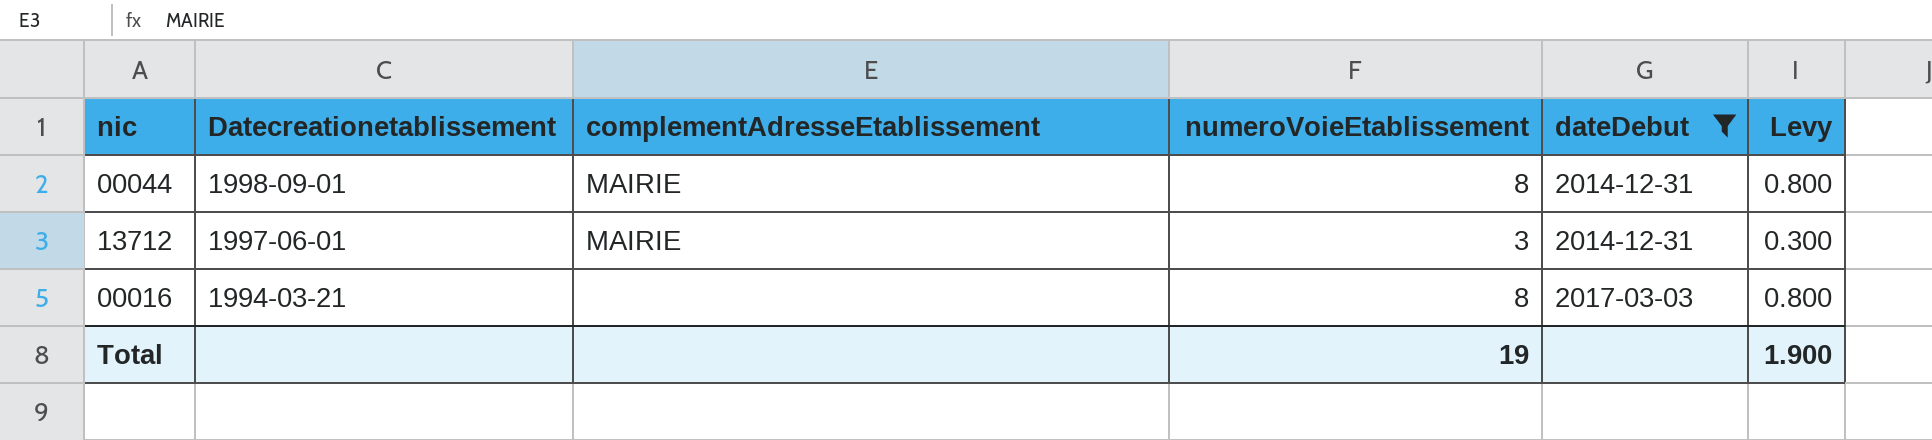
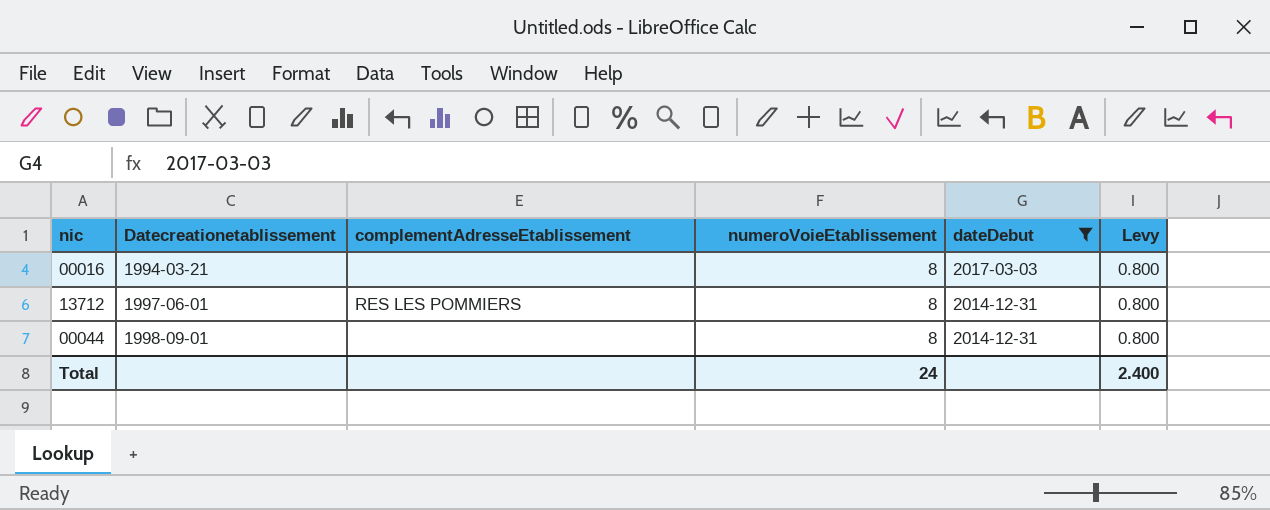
row order: Datecreationetablissement descending -> Datecreationetablissement ascending
13712 | complementAdresseEtablissement: MAIRIE -> RES LES POMMIERS
13712 | numeroVoieEtablissement: 3 -> 8
13712 | Levy: 0.300 -> 0.800
00044 | complementAdresseEtablissement: MAIRIE -> none
Total | numeroVoieEtablissement: 19 -> 24
Total | Levy: 1.900 -> 2.400

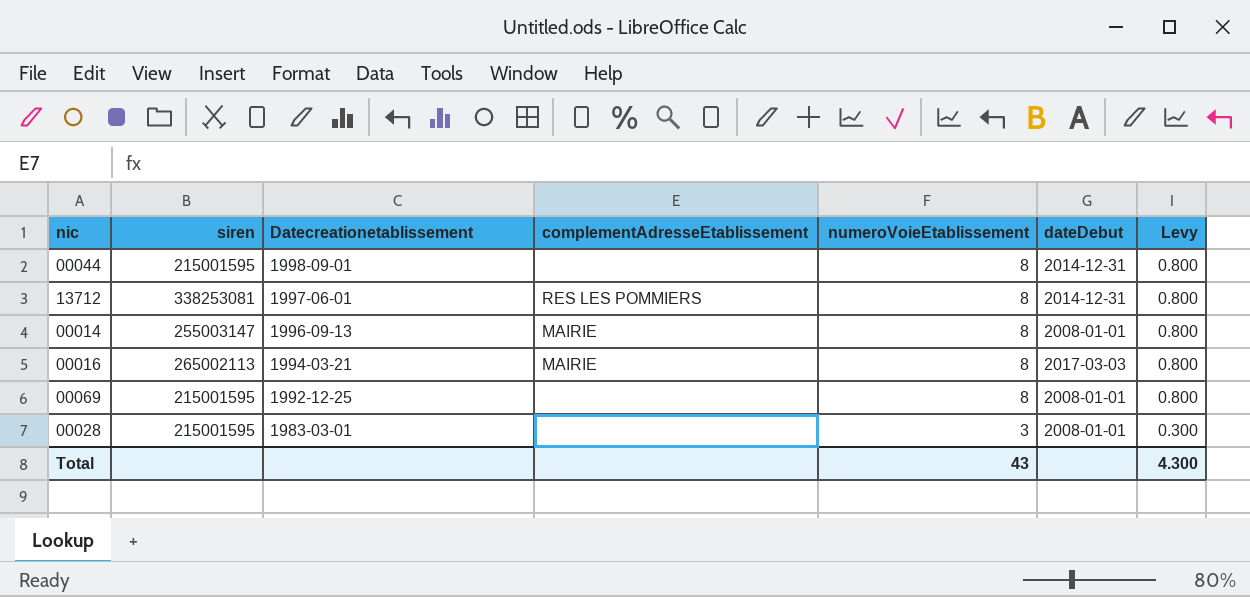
filter: dateDebut != 2008-01-01 -> none
row order: Datecreationetablissement ascending -> Datecreationetablissement descending
column siren | position: none -> 2
00016 | complementAdresseEtablissement: none -> MAIRIE
Total | numeroVoieEtablissement: 24 -> 43
Total | Levy: 2.400 -> 4.300

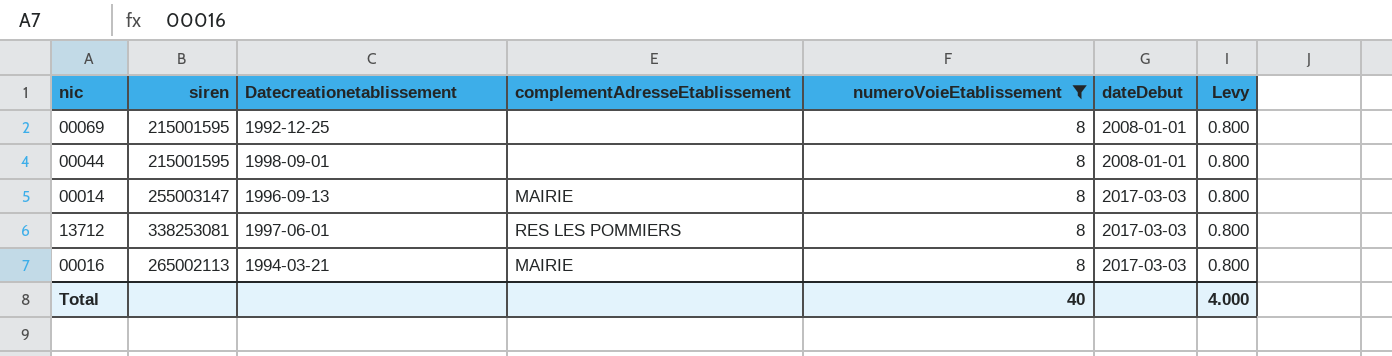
filter: none -> numeroVoieEtablissement = 8
row order: Datecreationetablissement descending -> dateDebut ascending
00044 | dateDebut: 2014-12-31 -> 2008-01-01
00014 | dateDebut: 2008-01-01 -> 2017-03-03
13712 | dateDebut: 2014-12-31 -> 2017-03-03
Total | numeroVoieEtablissement: 43 -> 40
Total | Levy: 4.300 -> 4.000

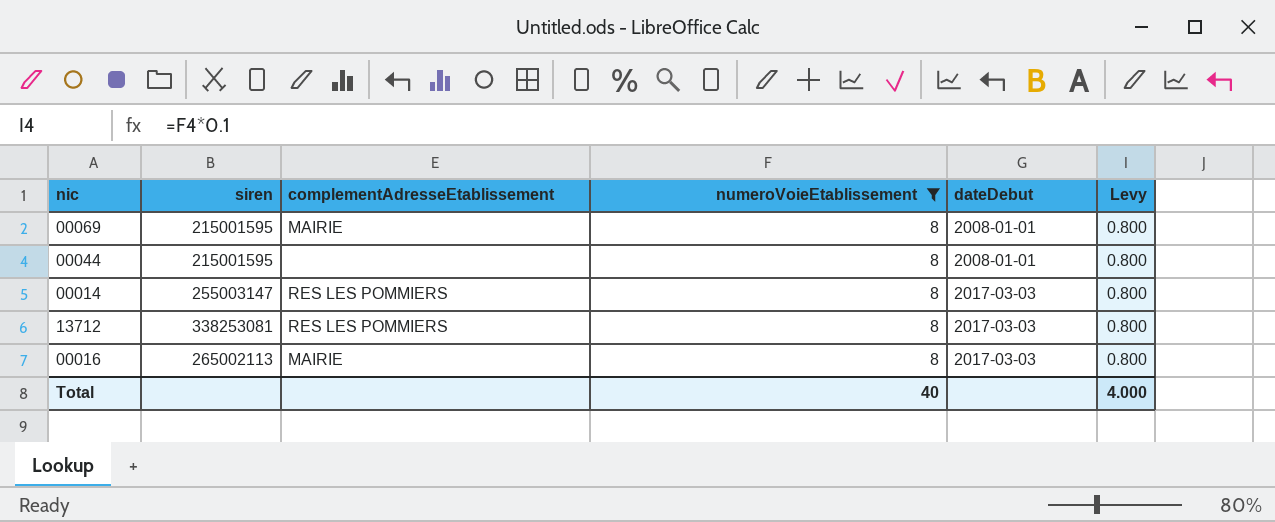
column Datecreationetablissement | position: 3 -> none
00069 | complementAdresseEtablissement: none -> MAIRIE
00014 | complementAdresseEtablissement: MAIRIE -> RES LES POMMIERS

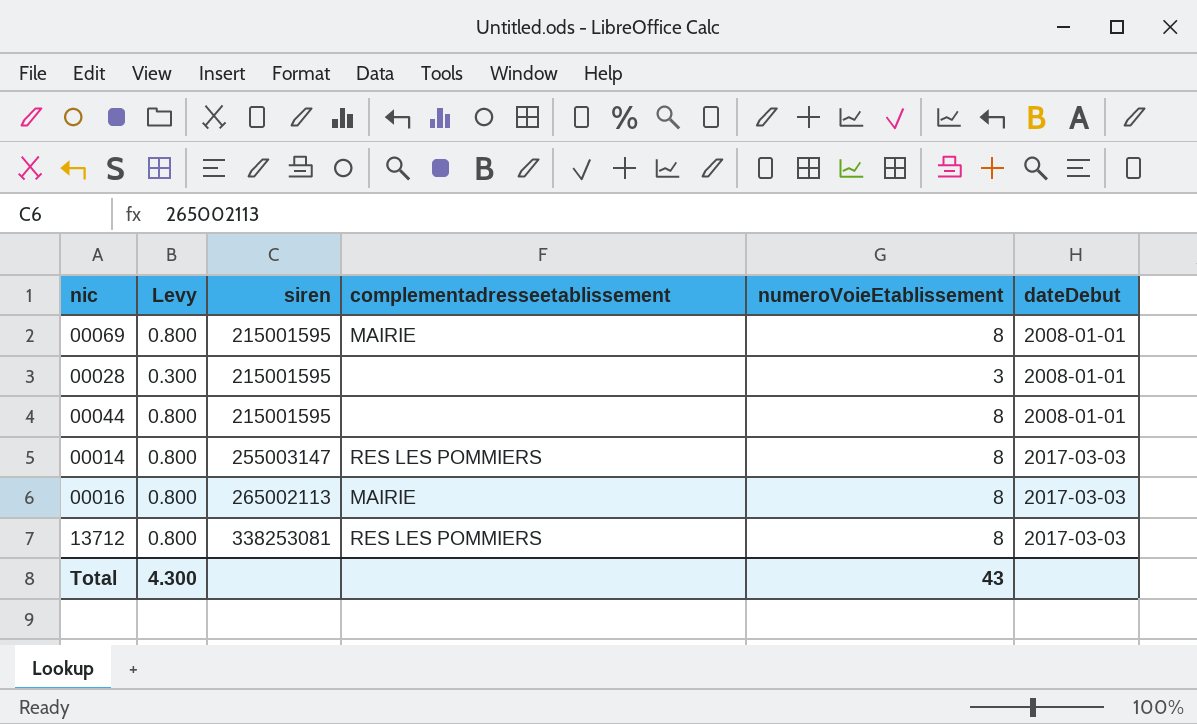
filter: numeroVoieEtablissement = 8 -> none
row order: dateDebut ascending -> siren ascending
column Levy | position: 6 -> 2
column name: complementAdresseEtablissement -> complementadresseetablissement
Total | Levy: 4.000 -> 4.300
Total | numeroVoieEtablissement: 40 -> 43

